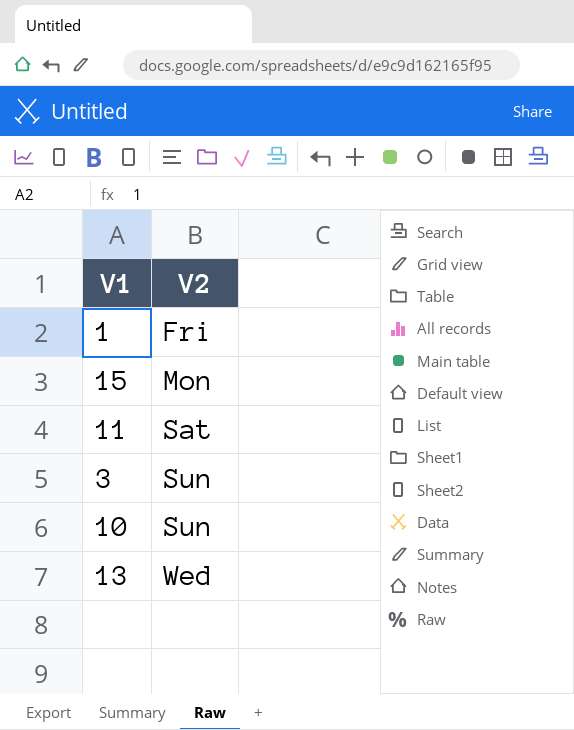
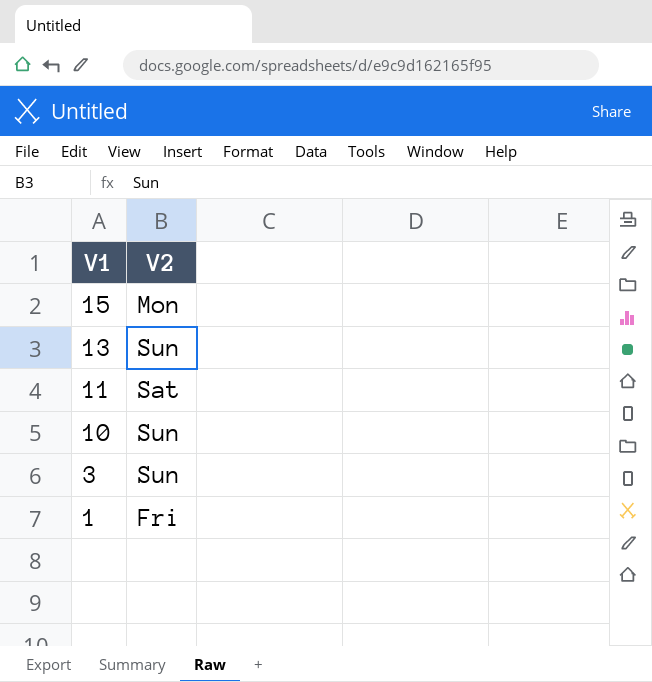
row order: V2 ascending -> V1 descending
13 | V2: Wed -> Sun

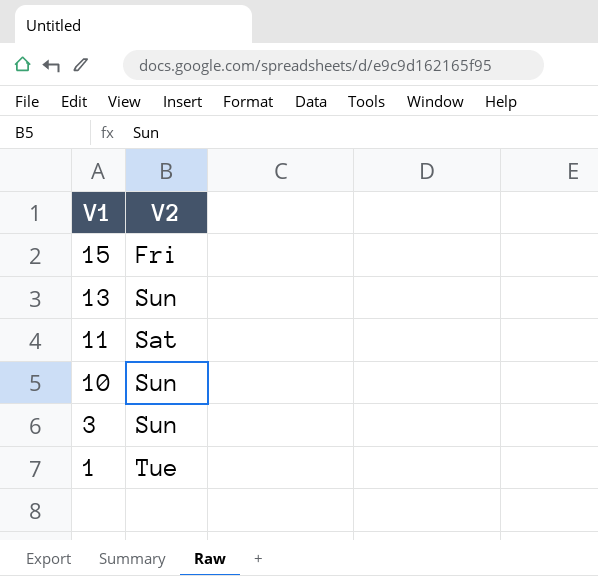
15 | V2: Mon -> Fri
1 | V2: Fri -> Tue

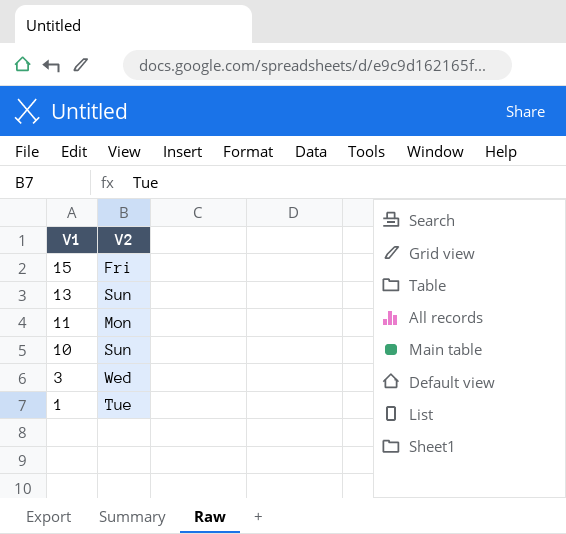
11 | V2: Sat -> Mon
3 | V2: Sun -> Wed

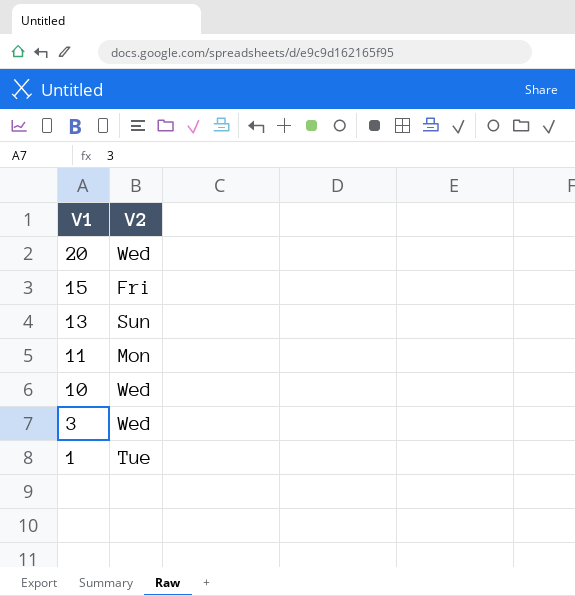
row 20: none -> Wed
10 | V2: Sun -> Wed

